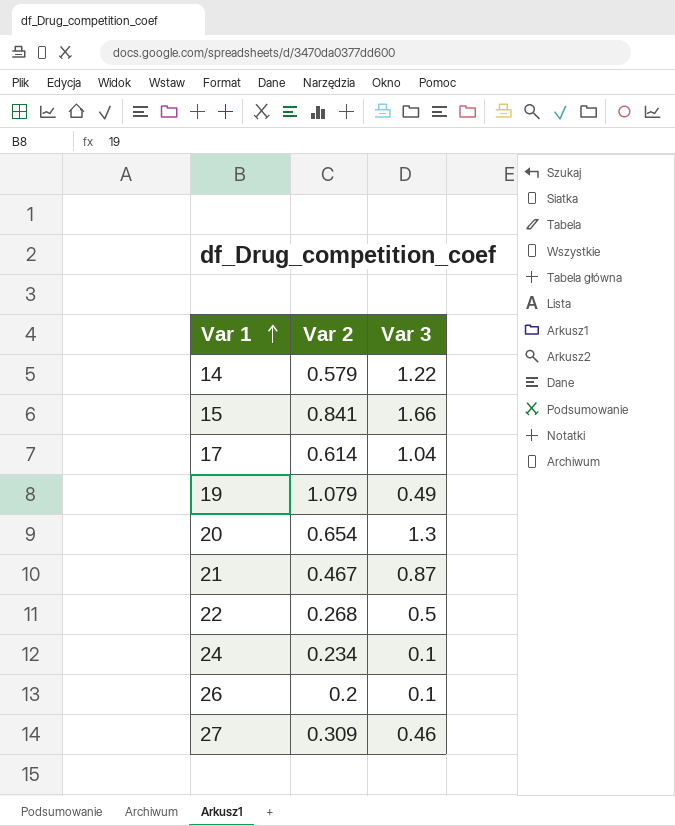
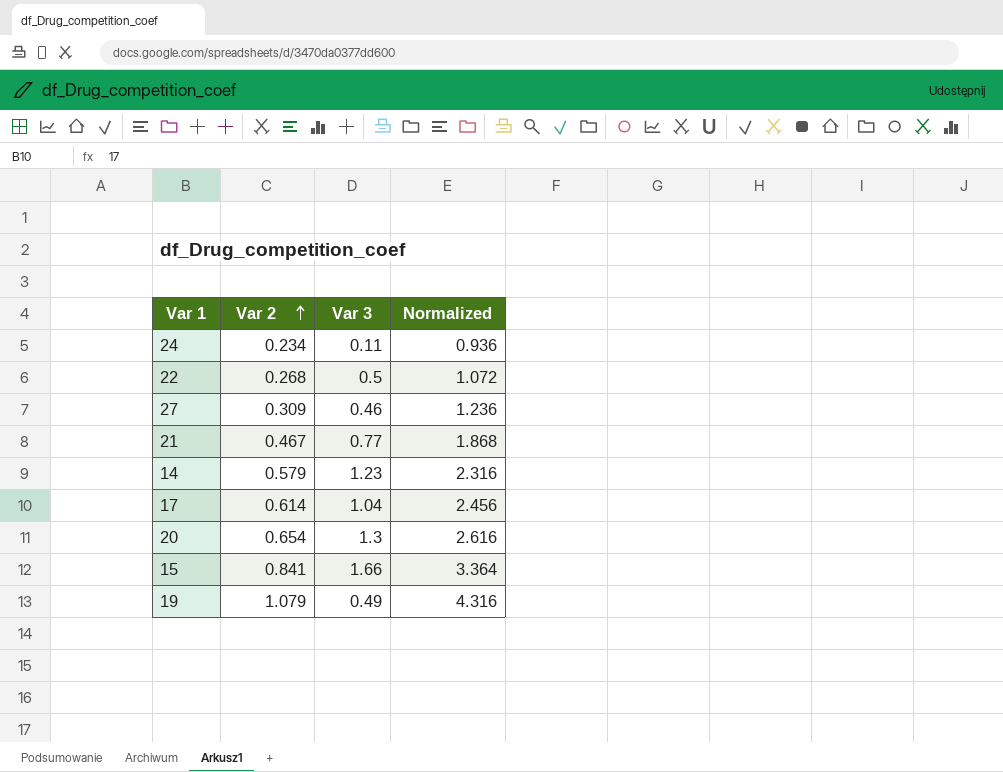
row order: Var 1 ascending -> Var 2 ascending
column Normalized | formula: none -> [Var 2] * 4
row 26: 0.2 | 0.1 -> none
24 | Var 3: 0.1 -> 0.11
21 | Var 3: 0.87 -> 0.77
14 | Var 3: 1.22 -> 1.23

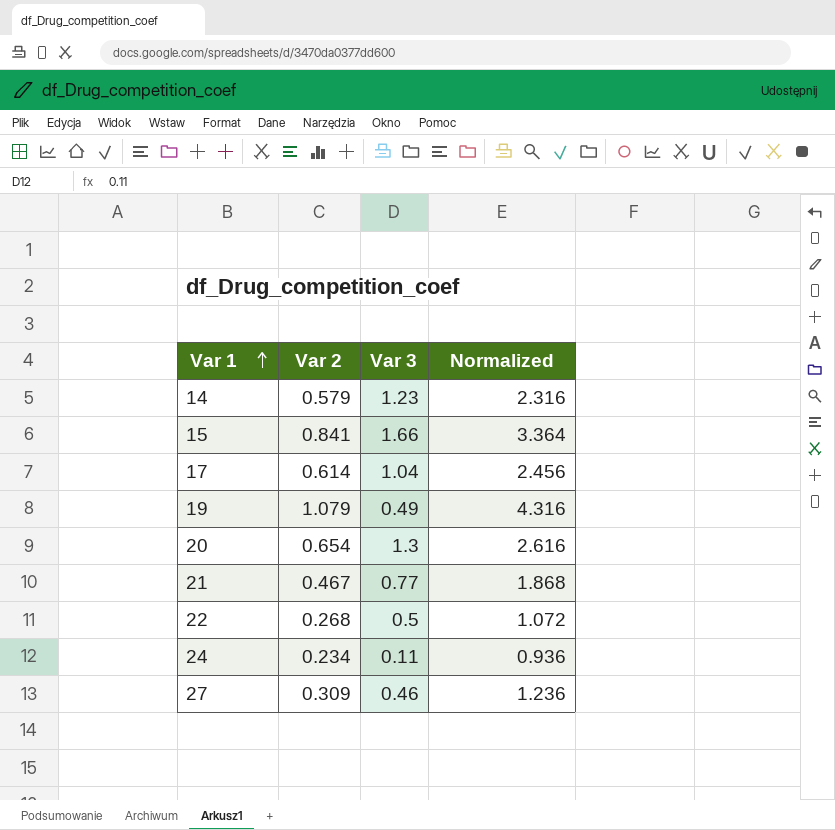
row order: Var 2 ascending -> Var 1 ascending

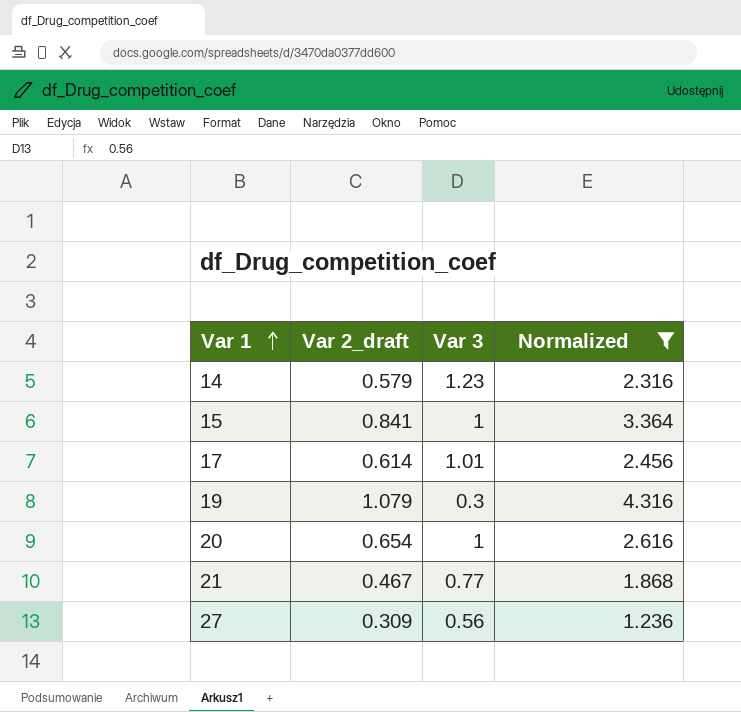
filter: none -> Normalized >= 1.236
column name: Var 2 -> Var 2_draft
15 | Var 3: 1.66 -> 1
17 | Var 3: 1.04 -> 1.01
19 | Var 3: 0.49 -> 0.3
20 | Var 3: 1.3 -> 1
27 | Var 3: 0.46 -> 0.56

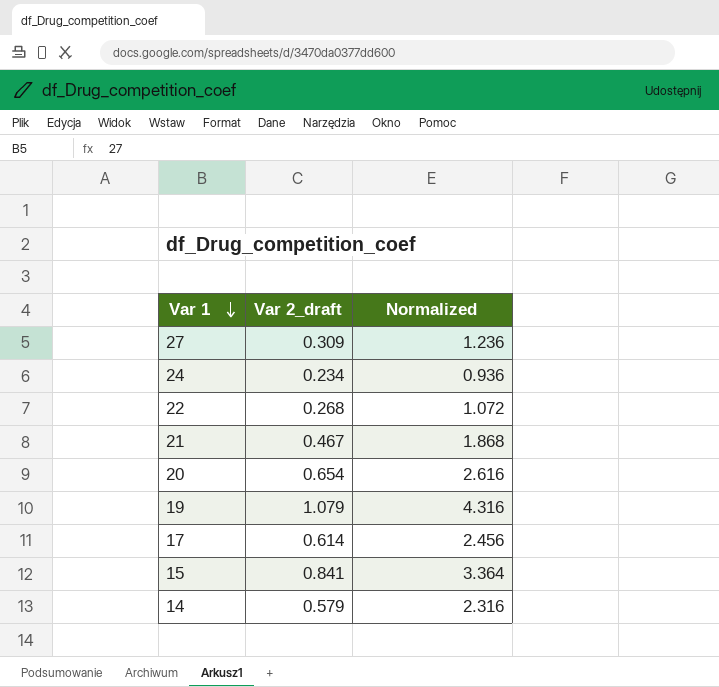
filter: Normalized >= 1.236 -> none
row order: Var 1 ascending -> Var 1 descending
column Var 3 | position: 3 -> none

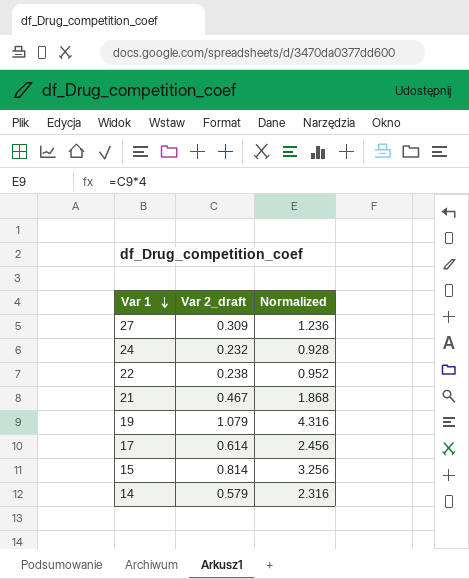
row 20: 0.654 | 2.616 -> none
24 | Var 2_draft: 0.234 -> 0.232
24 | Normalized: 0.936 -> 0.928
22 | Var 2_draft: 0.268 -> 0.238
22 | Normalized: 1.072 -> 0.952
15 | Var 2_draft: 0.841 -> 0.814
15 | Normalized: 3.364 -> 3.256

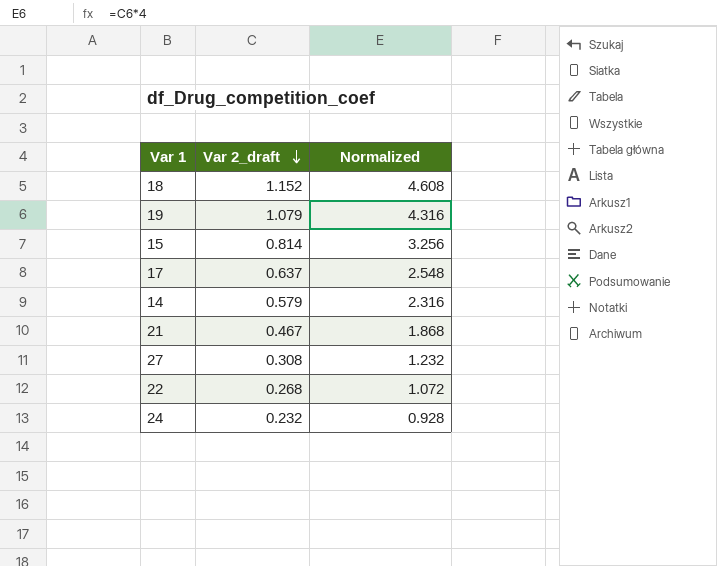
row order: Var 1 descending -> Var 2_draft descending
row 18: none -> 1.152 | 4.608
17 | Var 2_draft: 0.614 -> 0.637
17 | Normalized: 2.456 -> 2.548
27 | Var 2_draft: 0.309 -> 0.308
27 | Normalized: 1.236 -> 1.232
22 | Var 2_draft: 0.238 -> 0.268
22 | Normalized: 0.952 -> 1.072

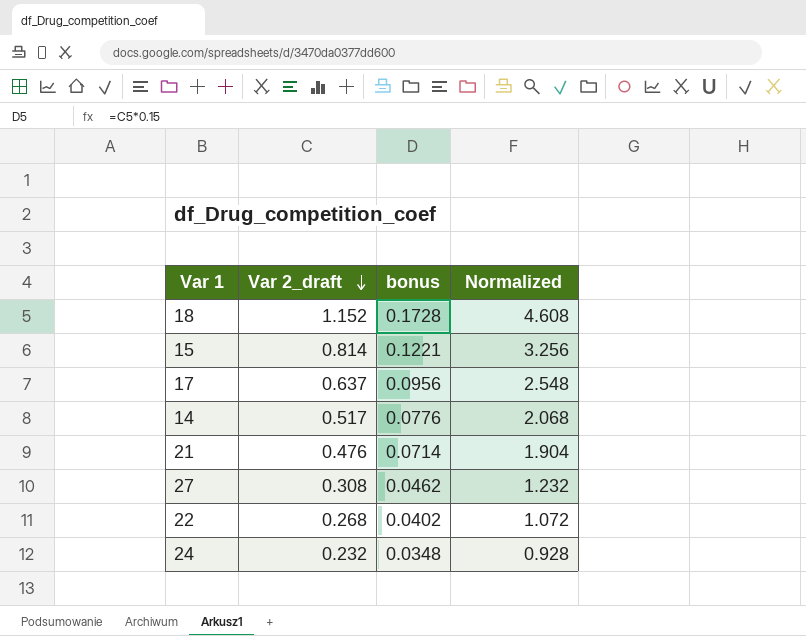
column bonus | formula: none -> [Var 2_draft] * 0.15
row 19: 1.079 | 4.316 -> none
14 | Var 2_draft: 0.579 -> 0.517
14 | Normalized: 2.316 -> 2.068
21 | Var 2_draft: 0.467 -> 0.476
21 | Normalized: 1.868 -> 1.904

